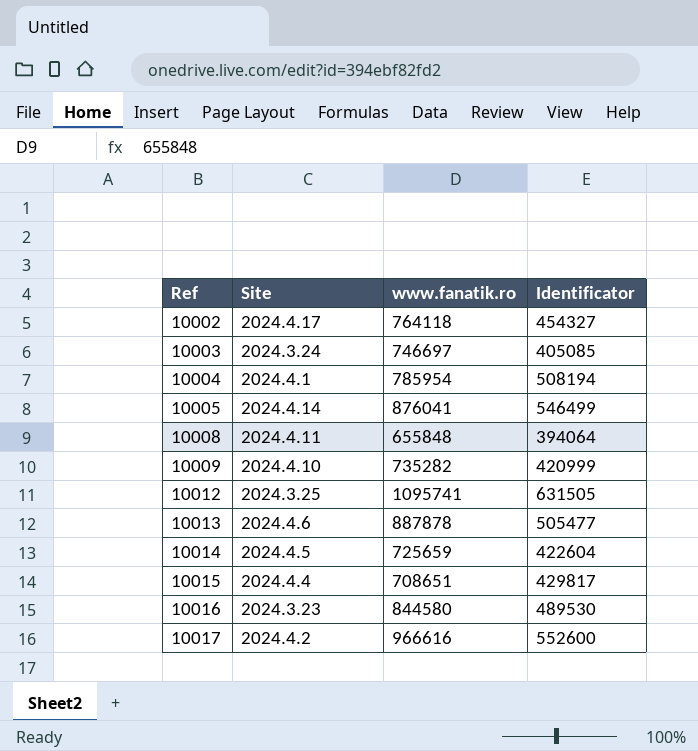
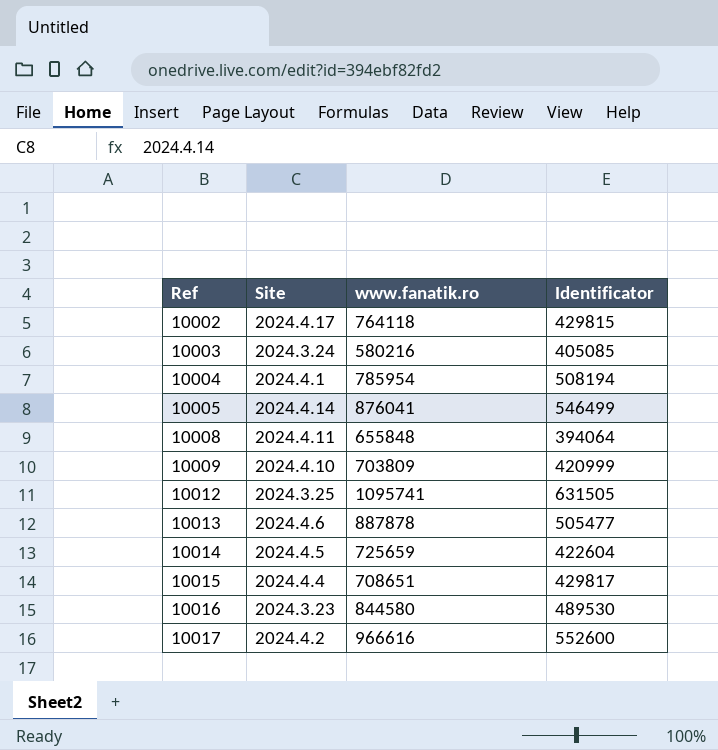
10002 | Identificator: 454327 -> 429815
10003 | www.fanatik.ro: 746697 -> 580216
10009 | www.fanatik.ro: 735282 -> 703809

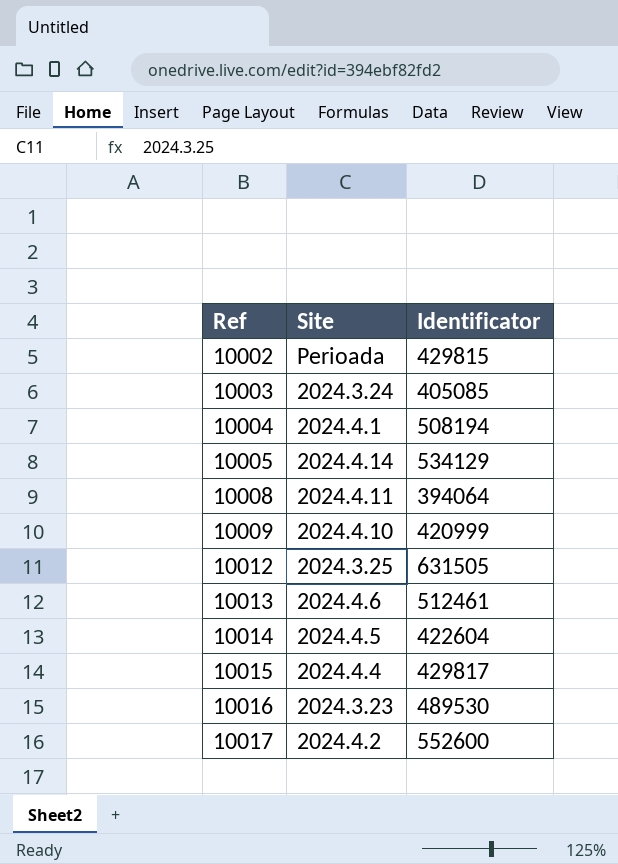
column www.fanatik.ro | position: 3 -> none
10002 | Site: 2024.4.17 -> Perioada
10005 | Identificator: 546499 -> 534129
10013 | Identificator: 505477 -> 512461

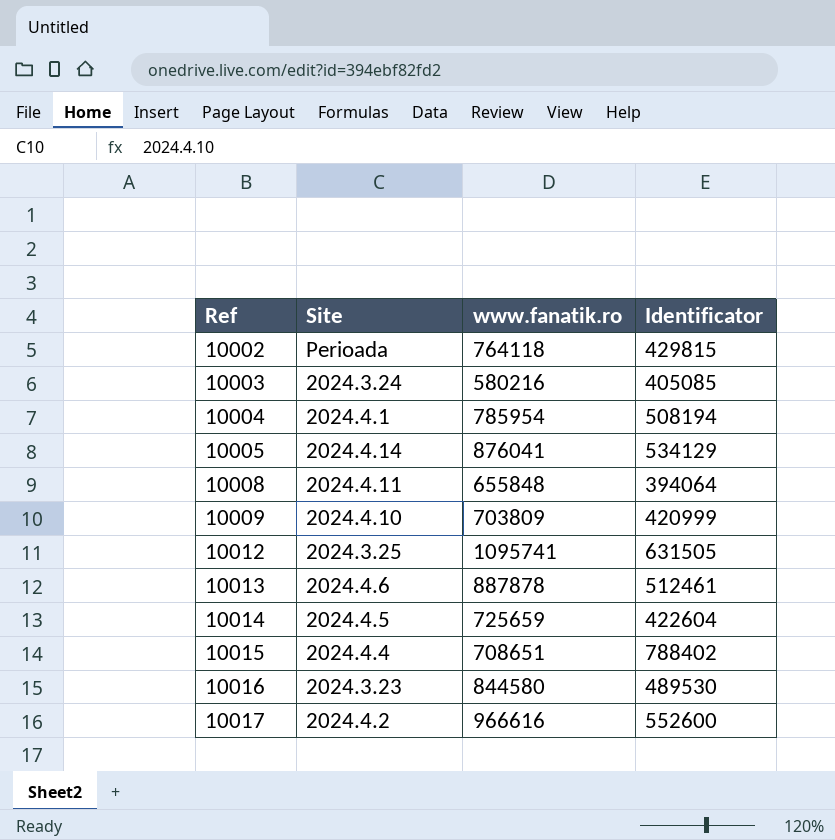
column www.fanatik.ro | position: none -> 3
10015 | Identificator: 429817 -> 788402

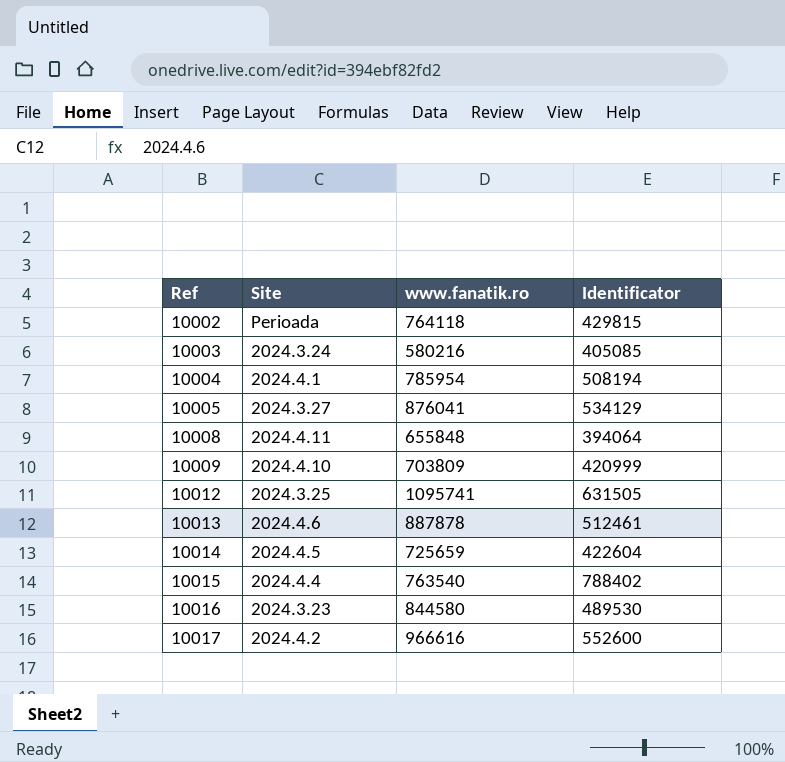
10005 | Site: 2024.4.14 -> 2024.3.27
10015 | www.fanatik.ro: 708651 -> 763540

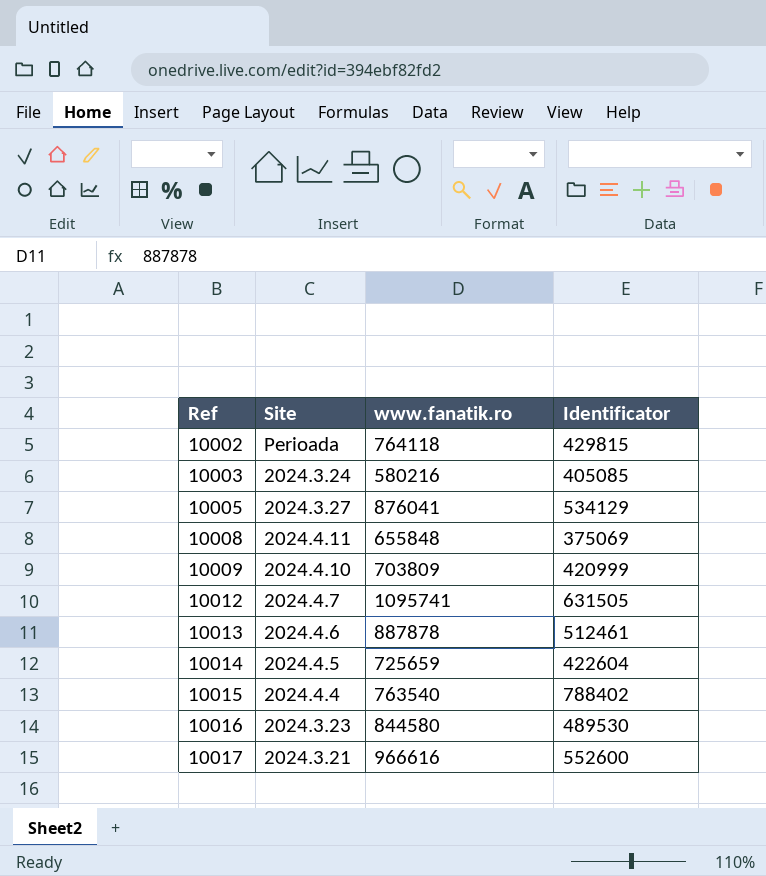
row 10004: 2024.4.1 | 785954 | 508194 -> none
10008 | Identificator: 394064 -> 375069
10012 | Site: 2024.3.25 -> 2024.4.7
10017 | Site: 2024.4.2 -> 2024.3.21

